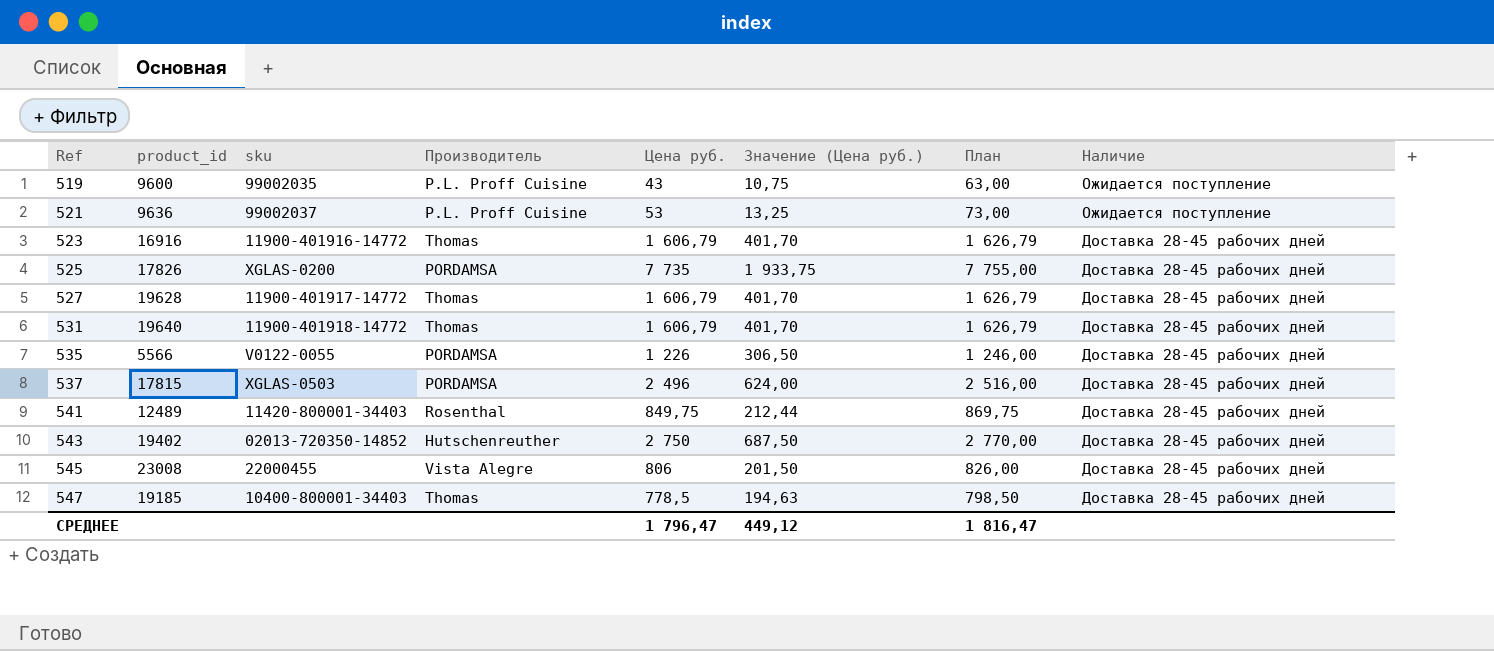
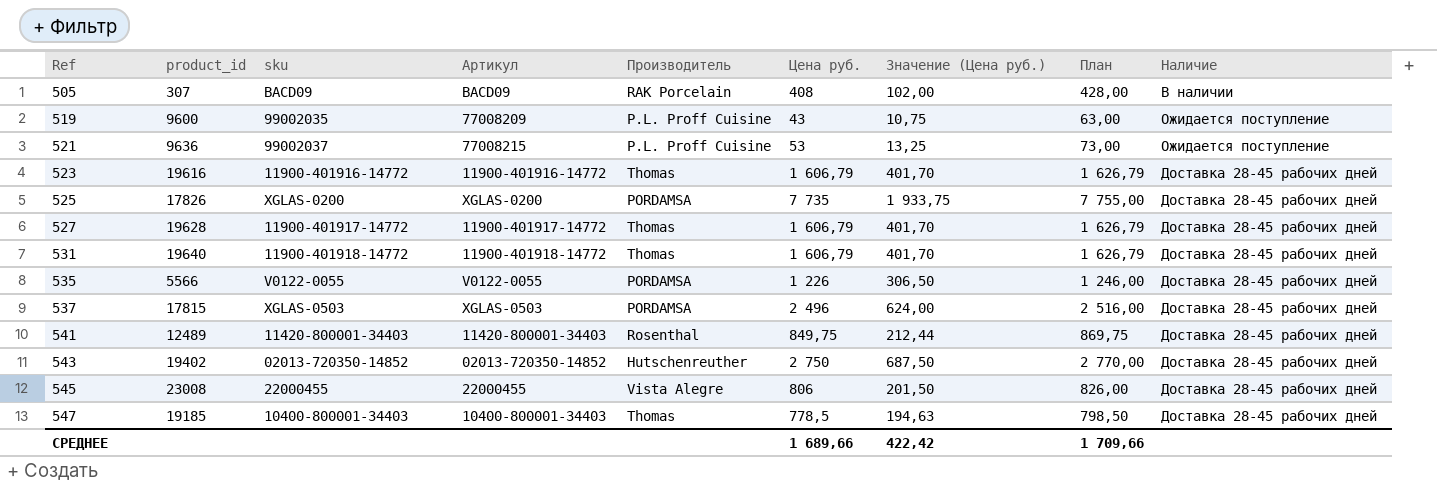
column Артикул | position: none -> 4
row 505: none -> 307 | BACD09 | BACD09 | RAK Porcelain | 408 | 102,00 | 428,00 | В наличии
523 | product_id: 16916 -> 19616
СРЕДНЕЕ | Цена руб.: 1 796,47 -> 1 689,66
СРЕДНЕЕ | Значение (Цена руб.): 449,12 -> 422,42
СРЕДНЕЕ | План: 1 816,47 -> 1 709,66

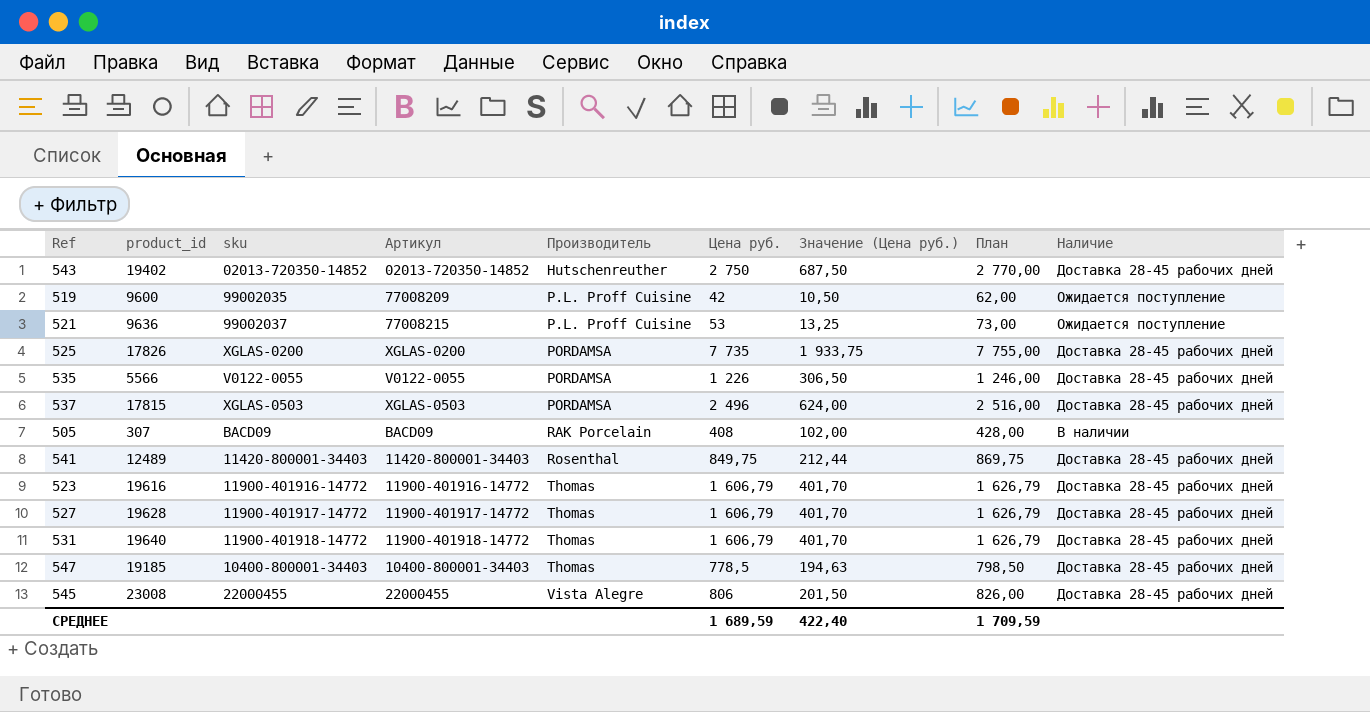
row order: Ref ascending -> Производитель ascending
519 | Цена руб.: 43 -> 42
519 | Значение (Цена руб.): 10,75 -> 10,50
519 | План: 63,00 -> 62,00
СРЕДНЕЕ | Цена руб.: 1 689,66 -> 1 689,59
СРЕДНЕЕ | Значение (Цена руб.): 422,42 -> 422,40
СРЕДНЕЕ | План: 1 709,66 -> 1 709,59

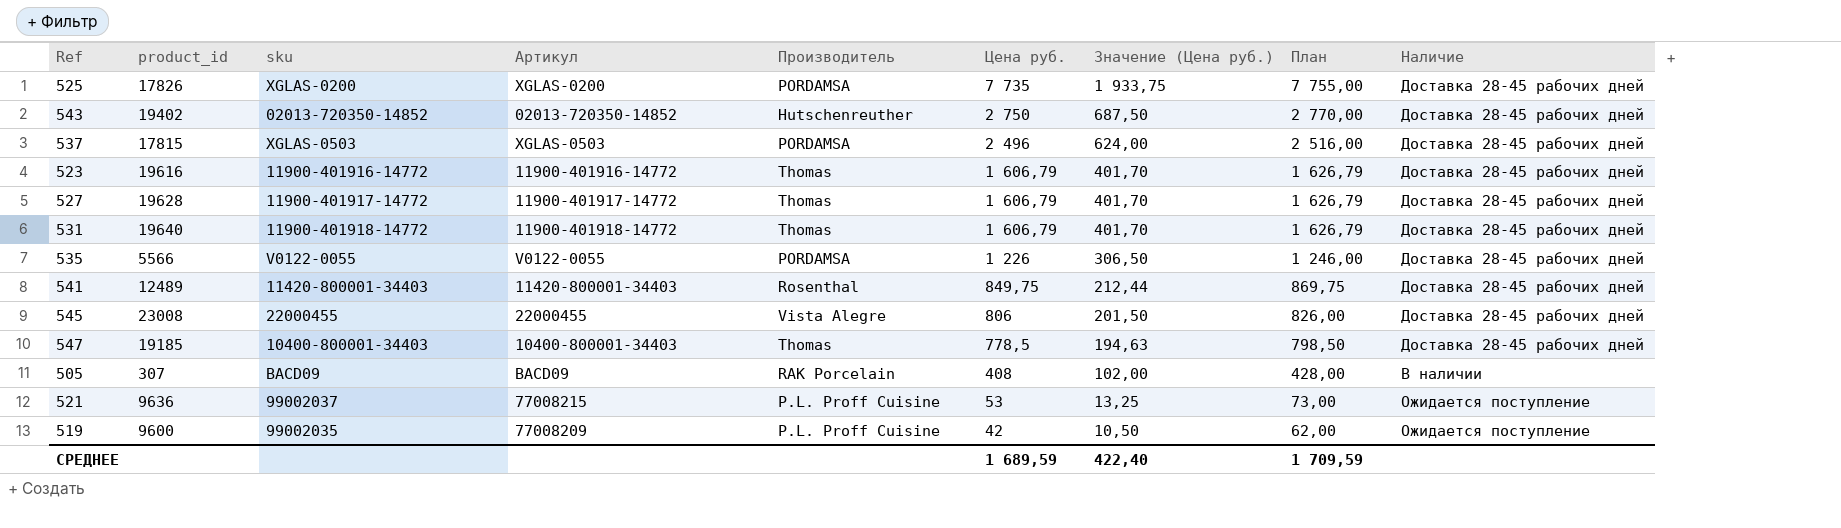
row order: Производитель ascending -> Цена руб. descending

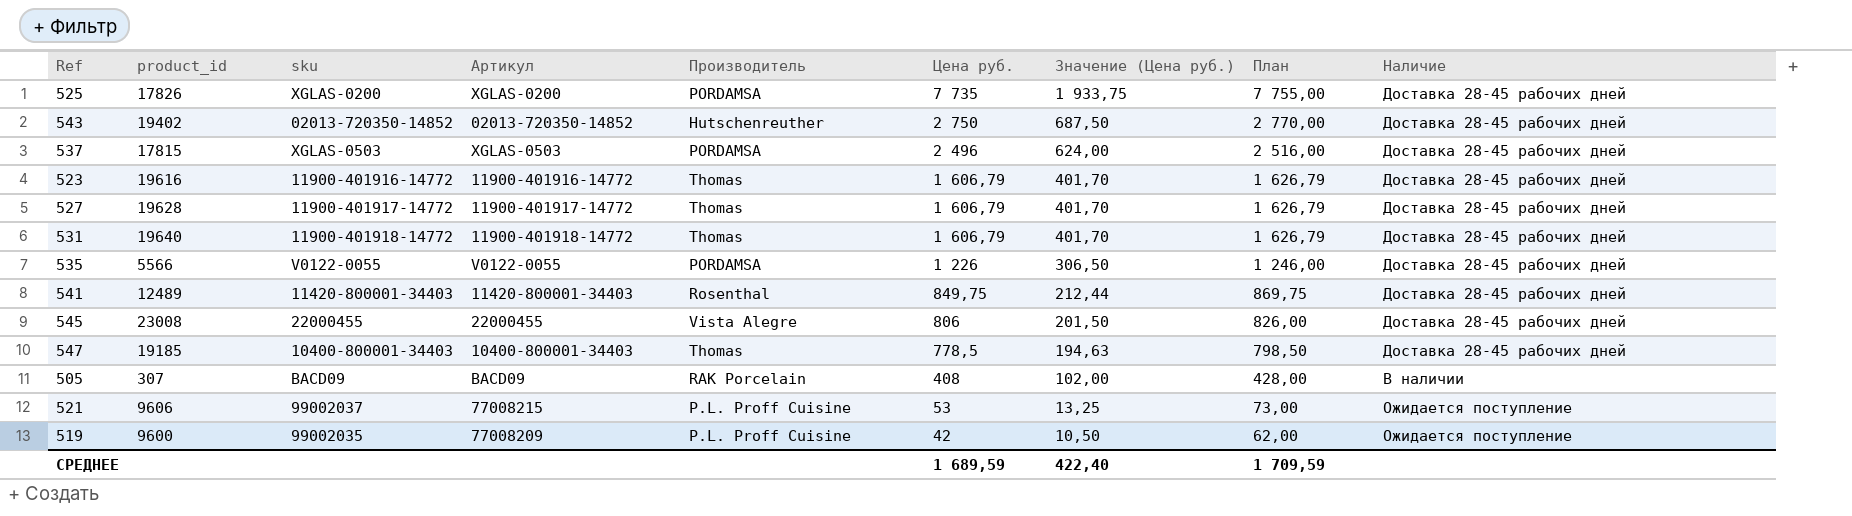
521 | product_id: 9636 -> 9606

